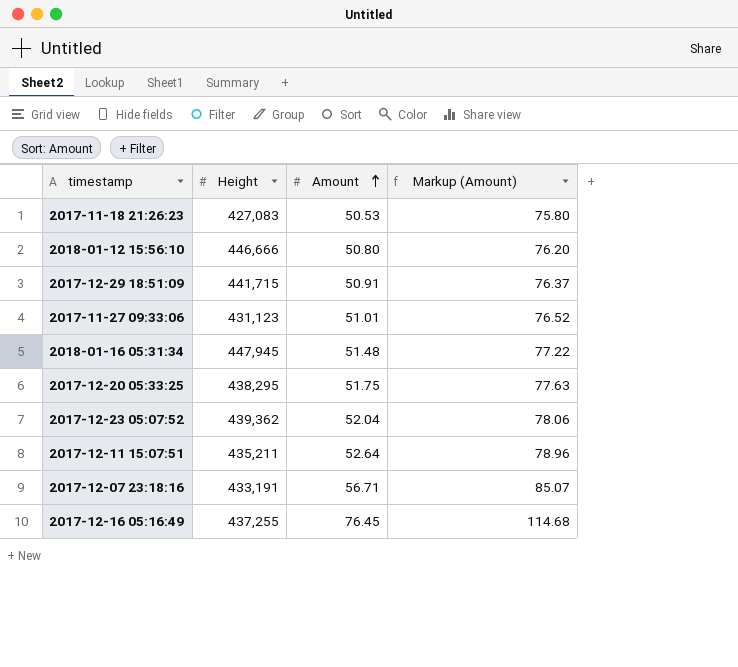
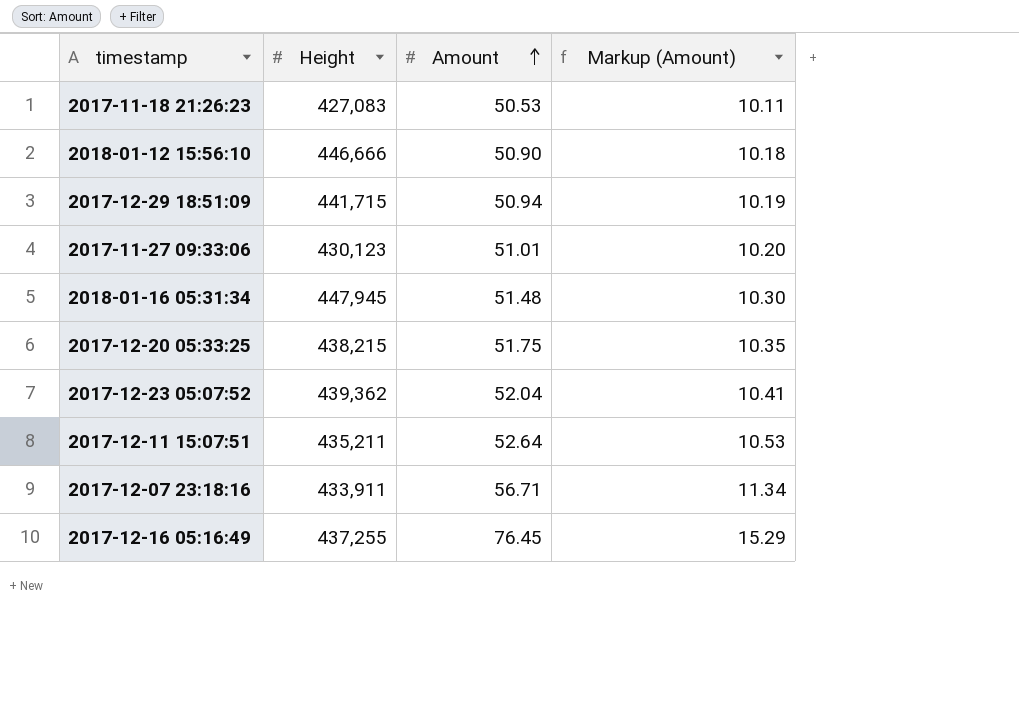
column Markup (Amount) | formula: [Amount] * 1.5 -> [Amount] * 0.2
2018-01-12 15:56:10 | Amount: 50.80 -> 50.90
2017-12-29 18:51:09 | Amount: 50.91 -> 50.94
2017-11-27 09:33:06 | Height: 431,123 -> 430,123
2017-12-20 05:33:25 | Height: 438,295 -> 438,215
2017-12-07 23:18:16 | Height: 433,191 -> 433,911

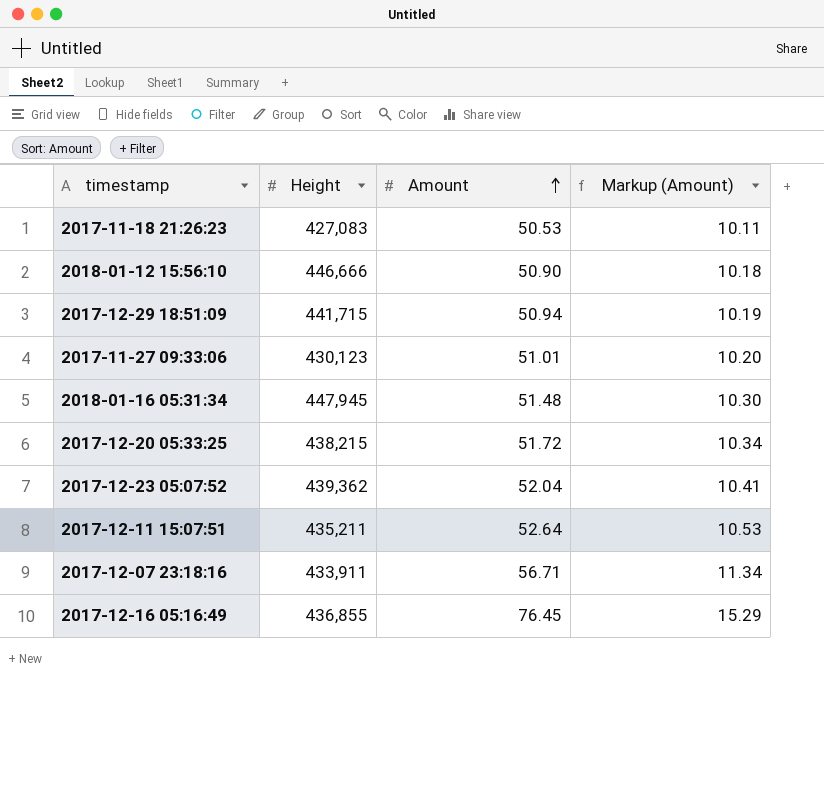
2017-12-20 05:33:25 | Amount: 51.75 -> 51.72
2017-12-20 05:33:25 | Markup (Amount): 10.35 -> 10.34
2017-12-16 05:16:49 | Height: 437,255 -> 436,855

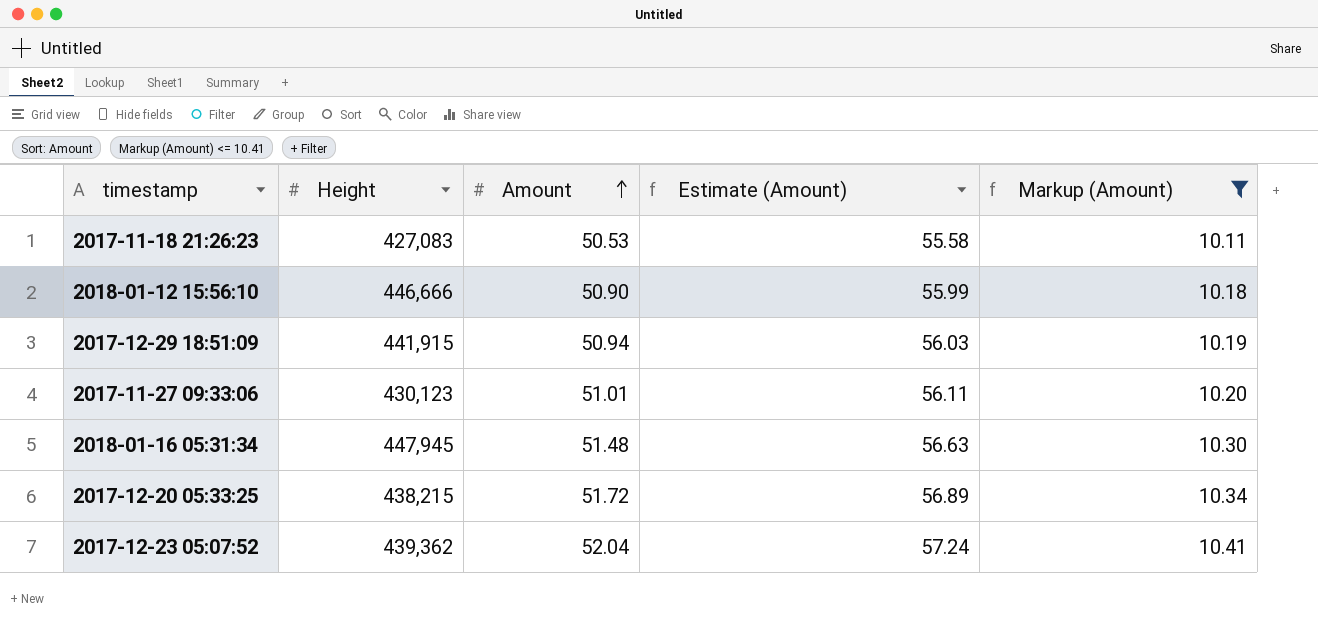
filter: none -> Markup (Amount) <= 10.41
column Estimate (Amount) | formula: none -> [Amount] * 1.1
2017-12-29 18:51:09 | Height: 441,715 -> 441,915

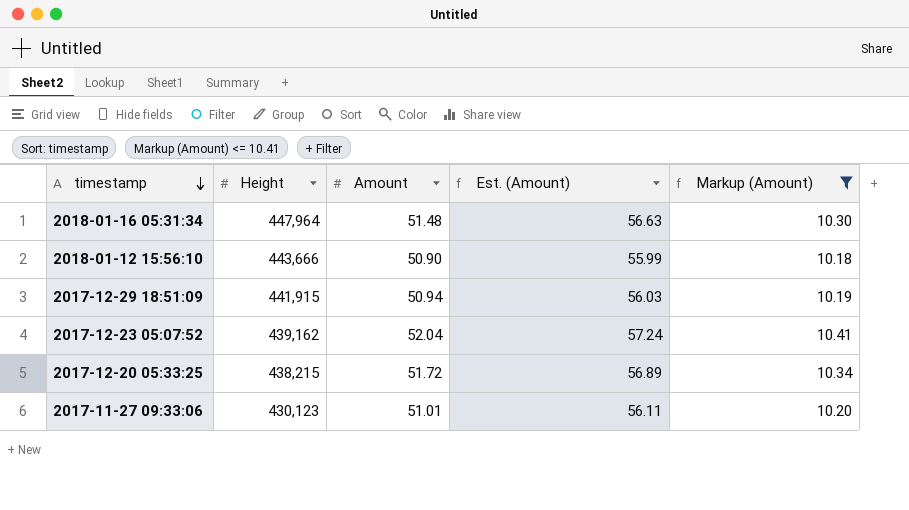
row order: Amount ascending -> timestamp descending
column name: Estimate (Amount) -> Est. (Amount)
row 2017-11-18 21:26:23: 427,083 | 50.53 | 55.58 | 10.11 -> none
2018-01-16 05:31:34 | Height: 447,945 -> 447,964
2018-01-12 15:56:10 | Height: 446,666 -> 443,666
2017-12-23 05:07:52 | Height: 439,362 -> 439,162

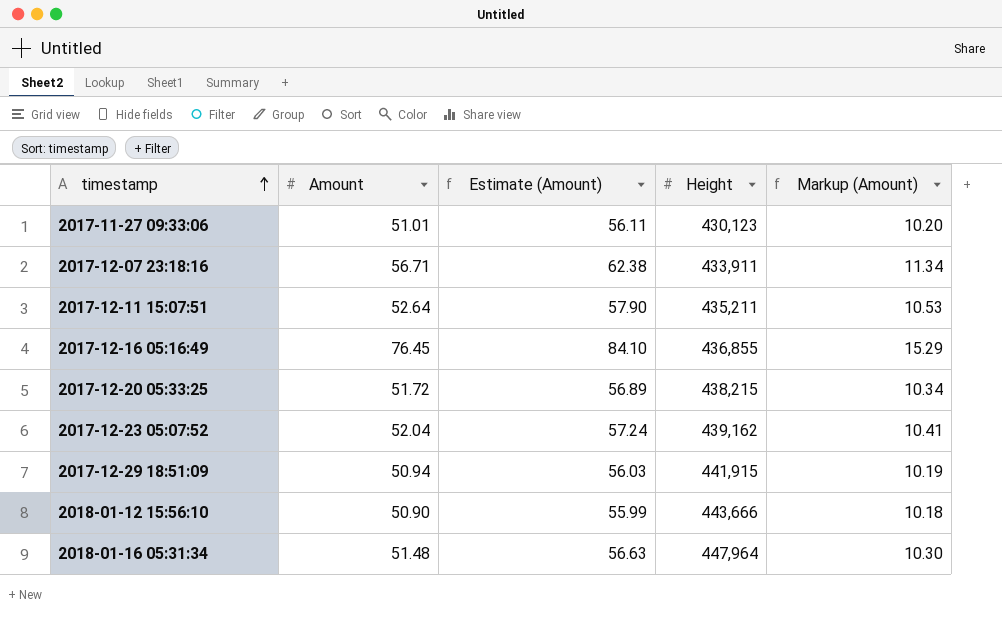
filter: Markup (Amount) <= 10.41 -> none
row order: timestamp descending -> timestamp ascending
column name: Est. (Amount) -> Estimate (Amount)
column Height | position: 2 -> 4

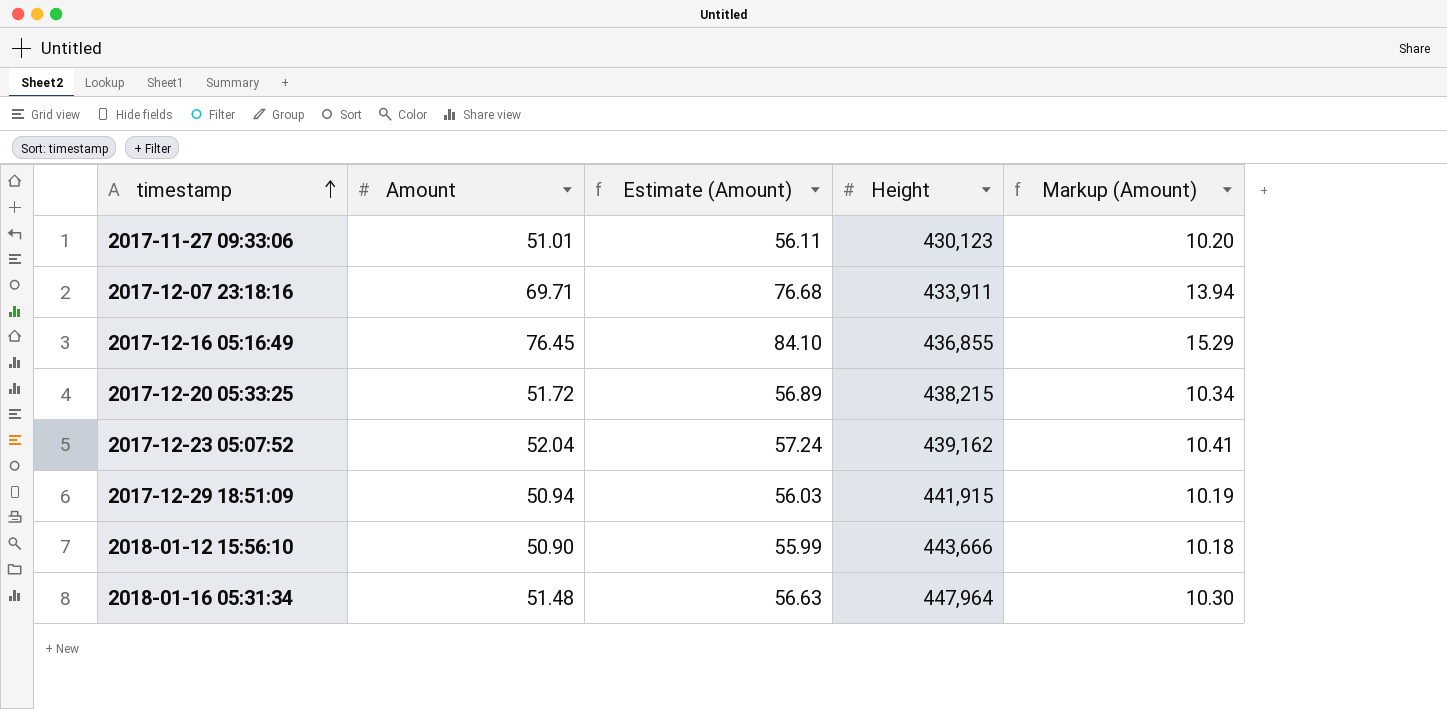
row 2017-12-11 15:07:51: 52.64 | 57.90 | 435,211 | 10.53 -> none
2017-12-07 23:18:16 | Amount: 56.71 -> 69.71
2017-12-07 23:18:16 | Estimate (Amount): 62.38 -> 76.68
2017-12-07 23:18:16 | Markup (Amount): 11.34 -> 13.94

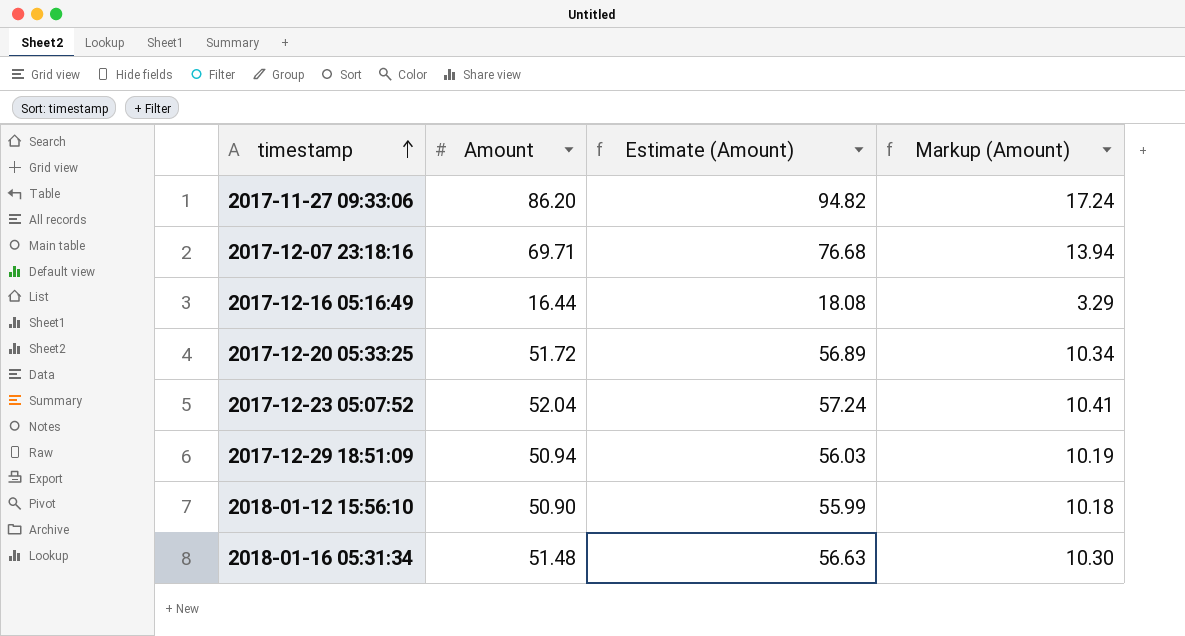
column Height | position: 4 -> none
2017-11-27 09:33:06 | Amount: 51.01 -> 86.20
2017-11-27 09:33:06 | Estimate (Amount): 56.11 -> 94.82
2017-11-27 09:33:06 | Markup (Amount): 10.20 -> 17.24
2017-12-16 05:16:49 | Amount: 76.45 -> 16.44
2017-12-16 05:16:49 | Estimate (Amount): 84.10 -> 18.08
2017-12-16 05:16:49 | Markup (Amount): 15.29 -> 3.29

